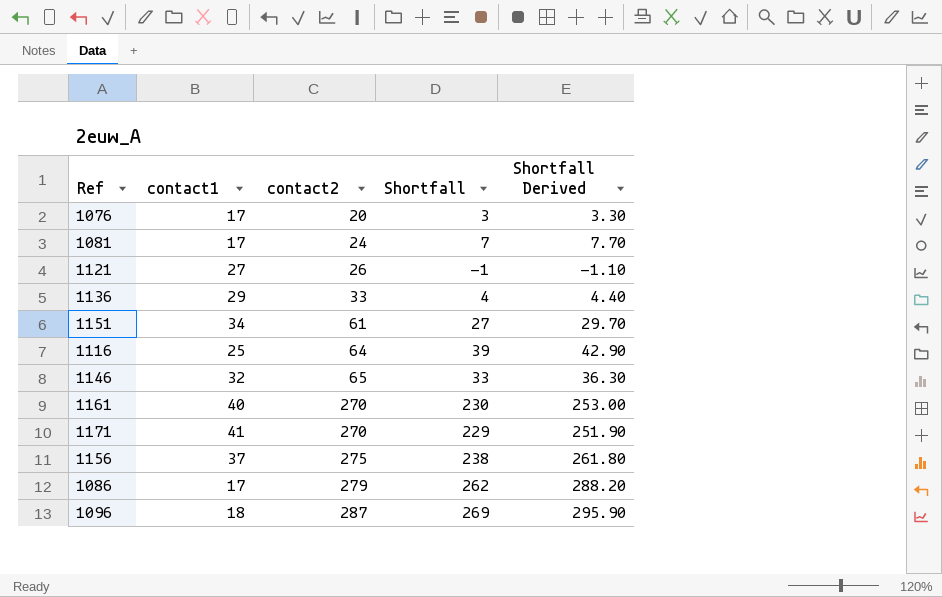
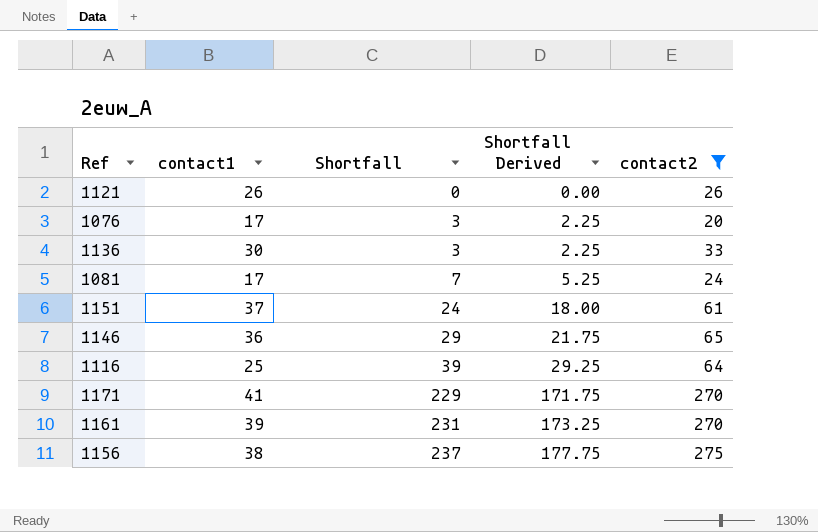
filter: none -> contact2 <= 275
row order: contact2 ascending -> Shortfall ascending
column Shortfall Derived | formula: [Shortfall] * 1.1 -> [Shortfall] * 0.75
column contact2 | position: 3 -> 5
1121 | contact1: 27 -> 26
1121 | Shortfall: -1 -> 0
1136 | contact1: 29 -> 30
1136 | Shortfall: 4 -> 3
1151 | contact1: 34 -> 37
1151 | Shortfall: 27 -> 24
1146 | contact1: 32 -> 36
1146 | Shortfall: 33 -> 29
1161 | contact1: 40 -> 39
1161 | Shortfall: 230 -> 231
1156 | contact1: 37 -> 38
1156 | Shortfall: 238 -> 237

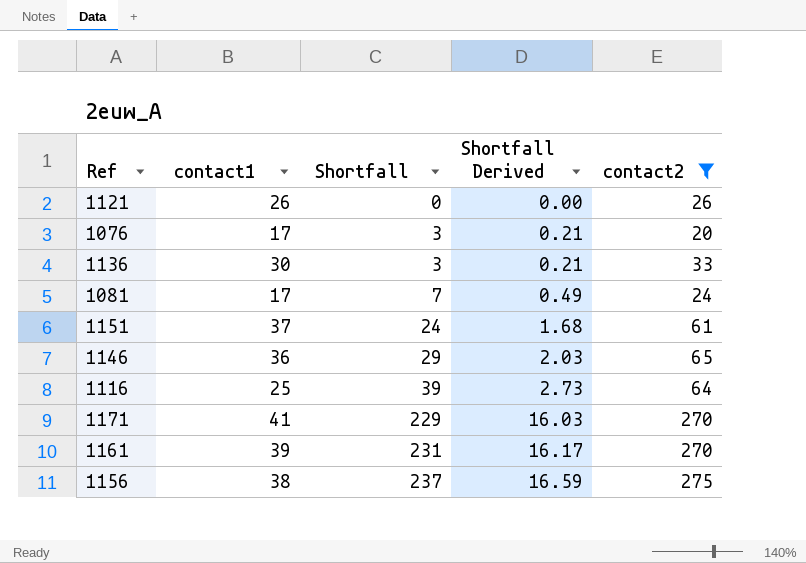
column Shortfall Derived | formula: [Shortfall] * 0.75 -> [Shortfall] * 0.07

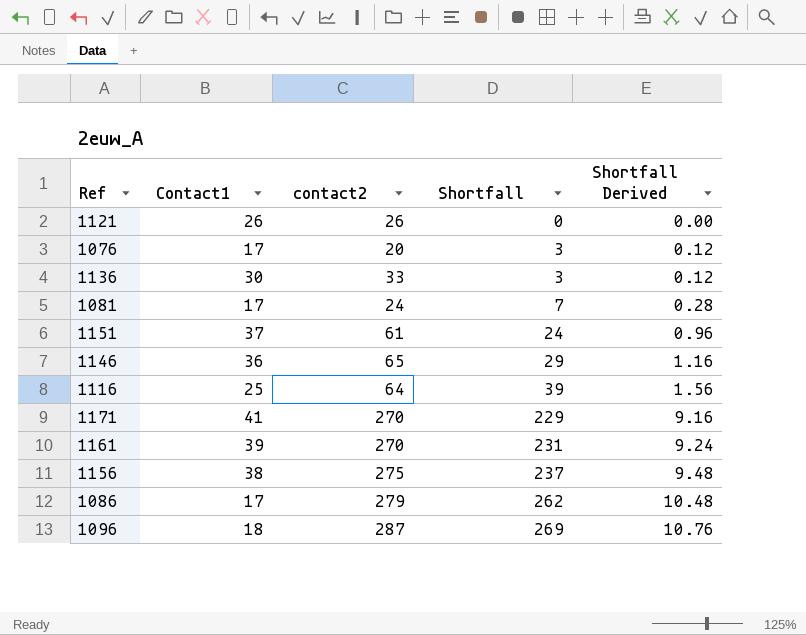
filter: contact2 <= 275 -> none
column name: contact1 -> Contact1
column contact2 | position: 5 -> 3
column Shortfall Derived | formula: [Shortfall] * 0.07 -> [Shortfall] * 0.04

